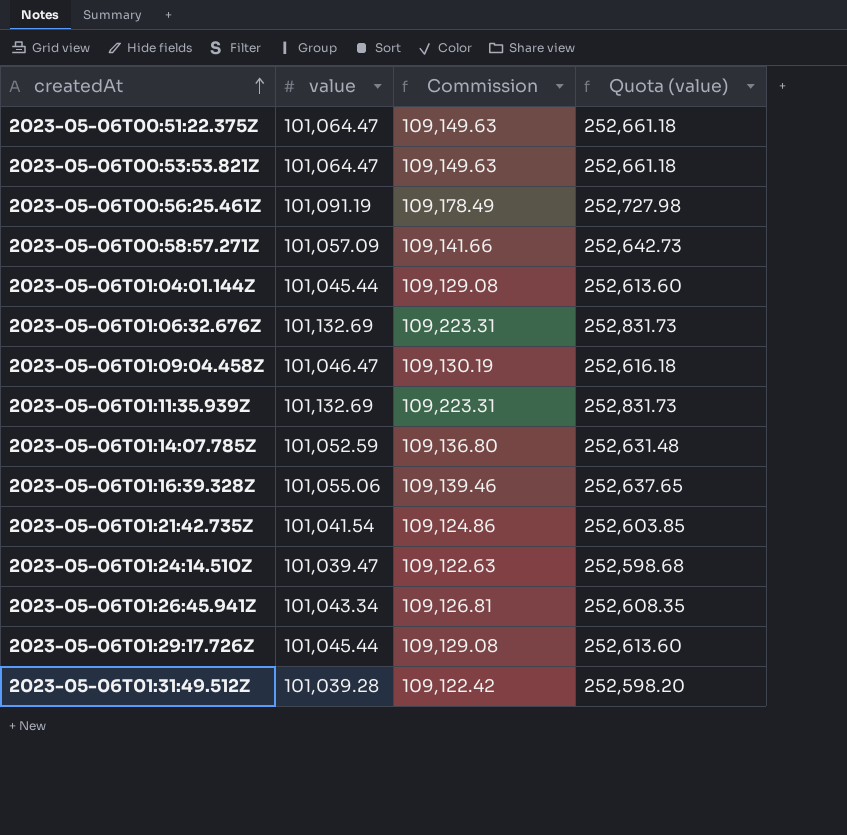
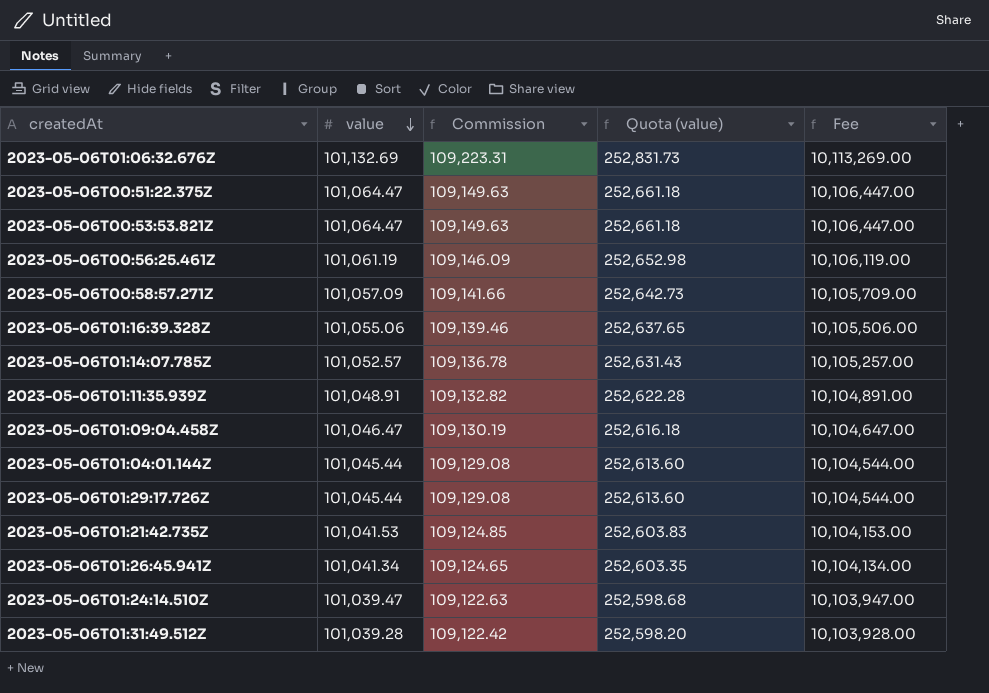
row order: createdAt ascending -> value descending
column Fee | formula: none -> [value] * 100
2023-05-06T00:56:25.461Z | value: 101,091.19 -> 101,061.19
2023-05-06T00:56:25.461Z | Commission: 109,178.49 -> 109,146.09
2023-05-06T00:56:25.461Z | Quota (value): 252,727.98 -> 252,652.98
2023-05-06T01:14:07.785Z | value: 101,052.59 -> 101,052.57
2023-05-06T01:14:07.785Z | Commission: 109,136.80 -> 109,136.78
2023-05-06T01:14:07.785Z | Quota (value): 252,631.48 -> 252,631.43
2023-05-06T01:11:35.939Z | value: 101,132.69 -> 101,048.91
2023-05-06T01:11:35.939Z | Commission: 109,223.31 -> 109,132.82
2023-05-06T01:11:35.939Z | Quota (value): 252,831.73 -> 252,622.28
2023-05-06T01:21:42.735Z | value: 101,041.54 -> 101,041.53
2023-05-06T01:21:42.735Z | Commission: 109,124.86 -> 109,124.85
2023-05-06T01:21:42.735Z | Quota (value): 252,603.85 -> 252,603.83
2023-05-06T01:26:45.941Z | value: 101,043.34 -> 101,041.34
2023-05-06T01:26:45.941Z | Commission: 109,126.81 -> 109,124.65
2023-05-06T01:26:45.941Z | Quota (value): 252,608.35 -> 252,603.35

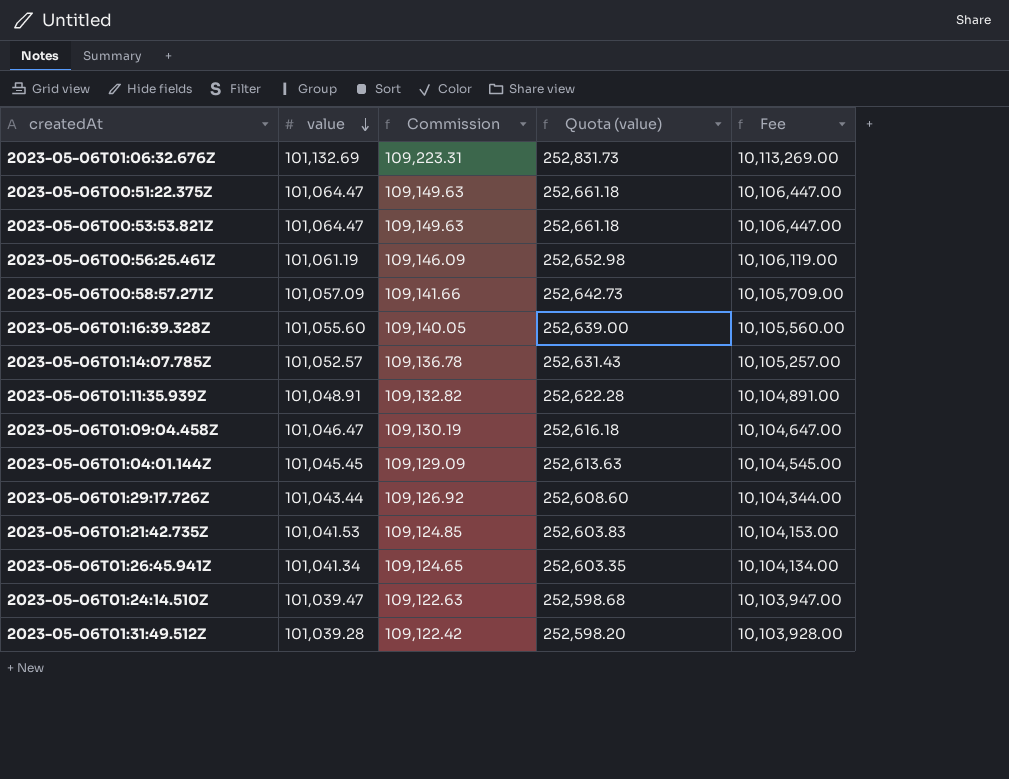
2023-05-06T01:16:39.328Z | value: 101,055.06 -> 101,055.60
2023-05-06T01:16:39.328Z | Commission: 109,139.46 -> 109,140.05
2023-05-06T01:16:39.328Z | Quota (value): 252,637.65 -> 252,639.00
2023-05-06T01:16:39.328Z | Fee: 10,105,506.00 -> 10,105,560.00
2023-05-06T01:04:01.144Z | value: 101,045.44 -> 101,045.45
2023-05-06T01:04:01.144Z | Commission: 109,129.08 -> 109,129.09
2023-05-06T01:04:01.144Z | Quota (value): 252,613.60 -> 252,613.63
2023-05-06T01:04:01.144Z | Fee: 10,104,544.00 -> 10,104,545.00
2023-05-06T01:29:17.726Z | value: 101,045.44 -> 101,043.44
2023-05-06T01:29:17.726Z | Commission: 109,129.08 -> 109,126.92
2023-05-06T01:29:17.726Z | Quota (value): 252,613.60 -> 252,608.60
2023-05-06T01:29:17.726Z | Fee: 10,104,544.00 -> 10,104,344.00

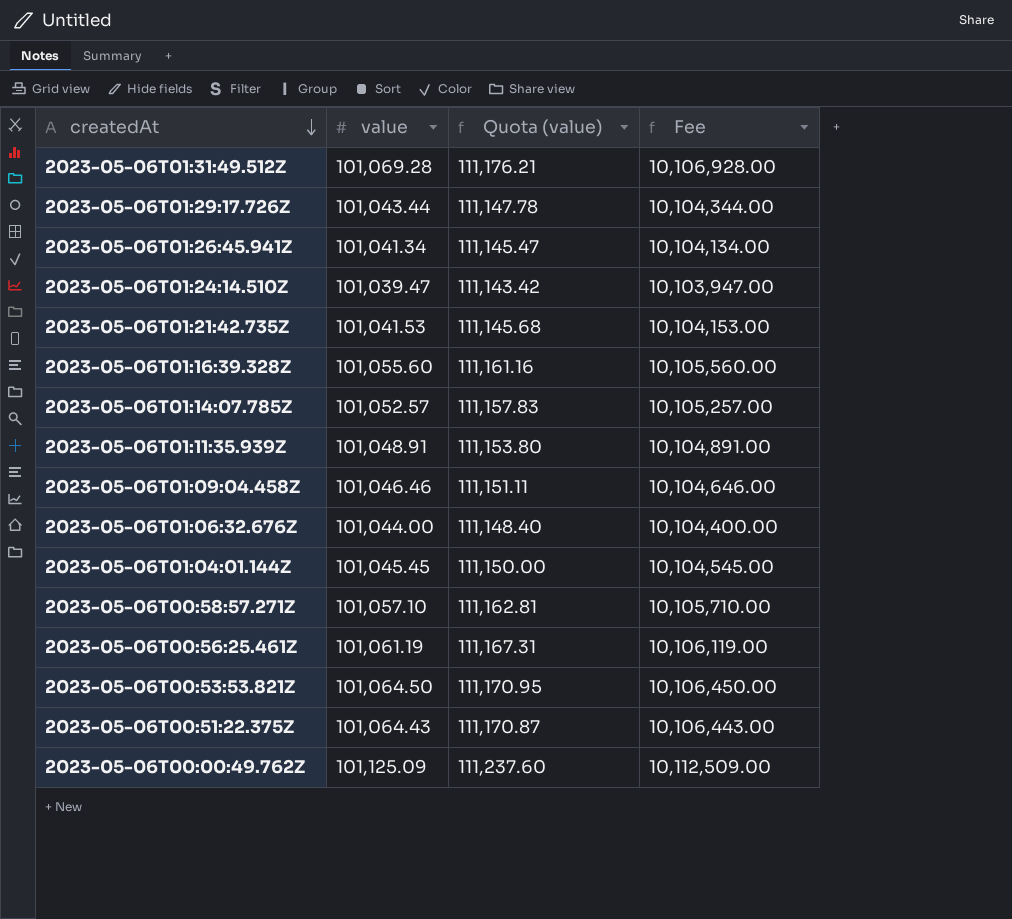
row order: value descending -> createdAt descending
column Commission | formula: [value] * 1.08 -> none
column Quota (value) | formula: [value] * 2.5 -> [value] * 1.1
2023-05-06T01:31:49.512Z | value: 101,039.28 -> 101,069.28
2023-05-06T01:31:49.512Z | Fee: 10,103,928.00 -> 10,106,928.00
2023-05-06T01:09:04.458Z | value: 101,046.47 -> 101,046.46
2023-05-06T01:09:04.458Z | Fee: 10,104,647.00 -> 10,104,646.00
2023-05-06T01:06:32.676Z | value: 101,132.69 -> 101,044.00
2023-05-06T01:06:32.676Z | Fee: 10,113,269.00 -> 10,104,400.00
2023-05-06T00:58:57.271Z | value: 101,057.09 -> 101,057.10
2023-05-06T00:58:57.271Z | Fee: 10,105,709.00 -> 10,105,710.00
2023-05-06T00:53:53.821Z | value: 101,064.47 -> 101,064.50
2023-05-06T00:53:53.821Z | Fee: 10,106,447.00 -> 10,106,450.00
2023-05-06T00:51:22.375Z | value: 101,064.47 -> 101,064.43
2023-05-06T00:51:22.375Z | Fee: 10,106,447.00 -> 10,106,443.00
row 2023-05-06T00:00:49.762Z: none -> 101,125.09 | 111,237.60 | 10,112,509.00

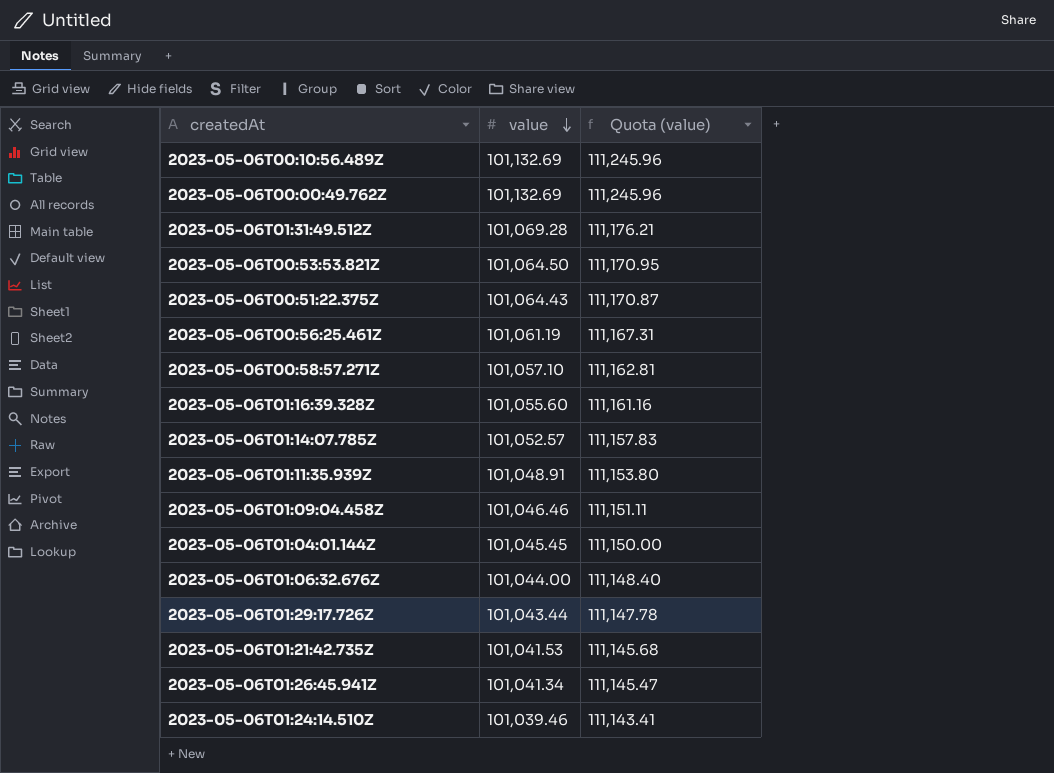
row order: createdAt descending -> value descending
column Fee | formula: [value] * 100 -> none
row 2023-05-06T00:10:56.489Z: none -> 101,132.69 | 111,245.96
2023-05-06T00:00:49.762Z | value: 101,125.09 -> 101,132.69
2023-05-06T00:00:49.762Z | Quota (value): 111,237.60 -> 111,245.96
2023-05-06T01:24:14.510Z | value: 101,039.47 -> 101,039.46
2023-05-06T01:24:14.510Z | Quota (value): 111,143.42 -> 111,143.41

